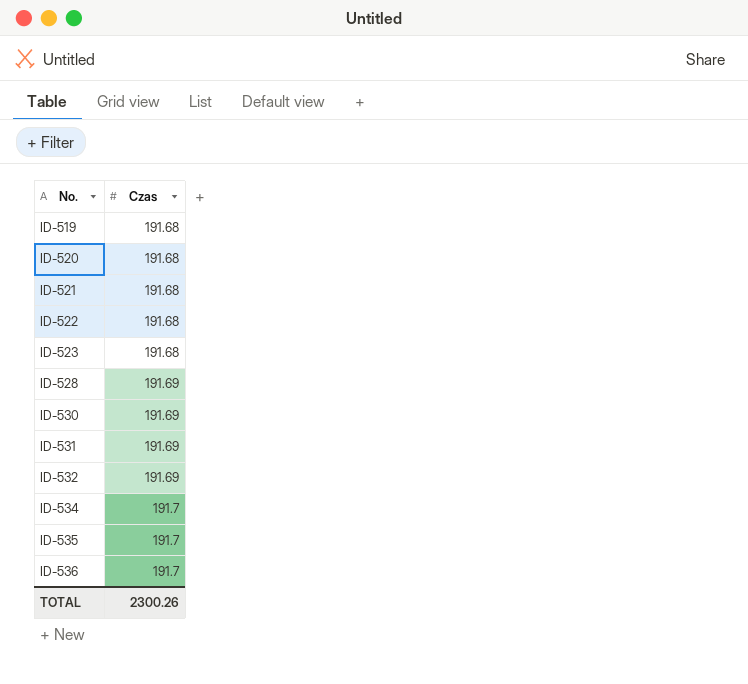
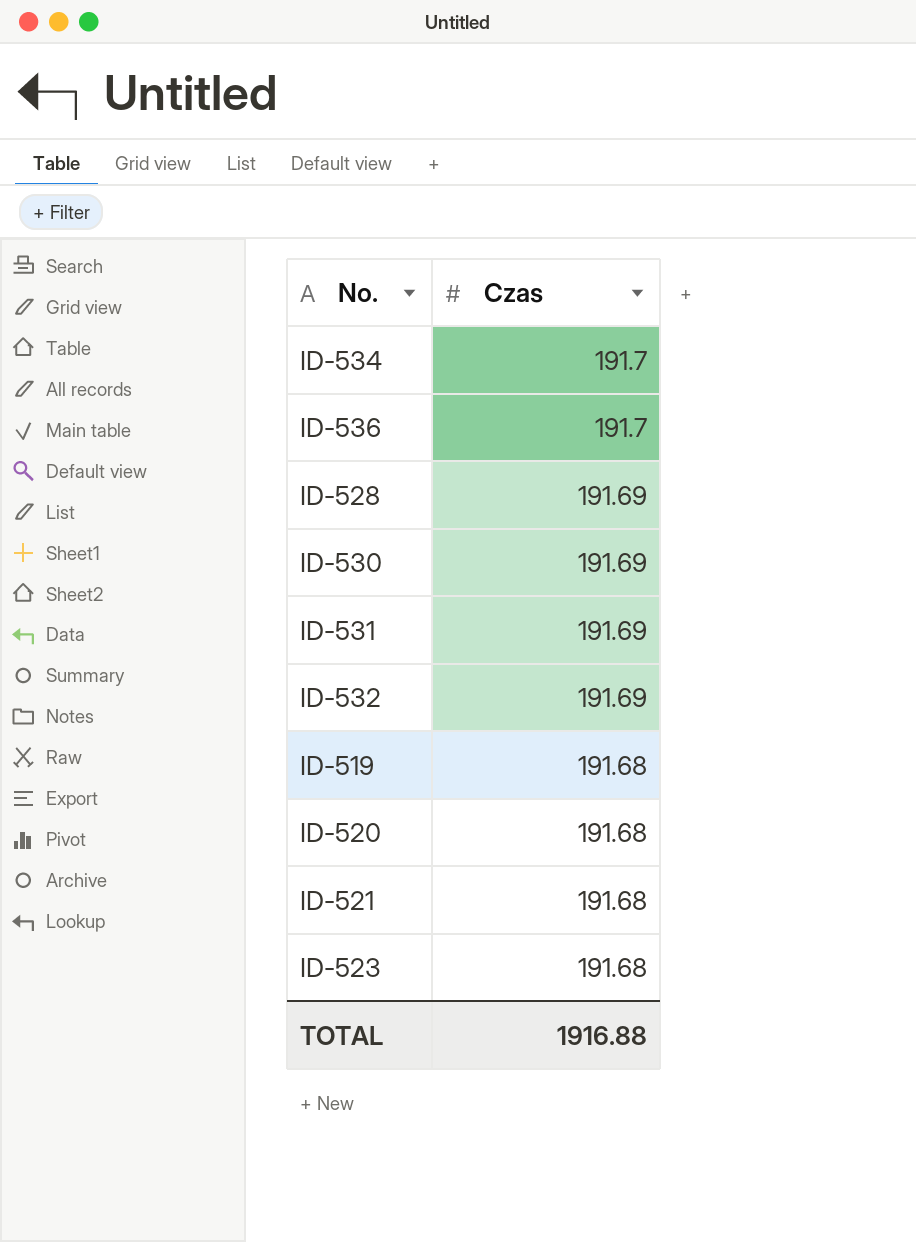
row order: No. ascending -> Czas descending
row ID-522: 191.68 -> none
row ID-535: 191.7 -> none
TOTAL | Czas: 2300.26 -> 1916.88

